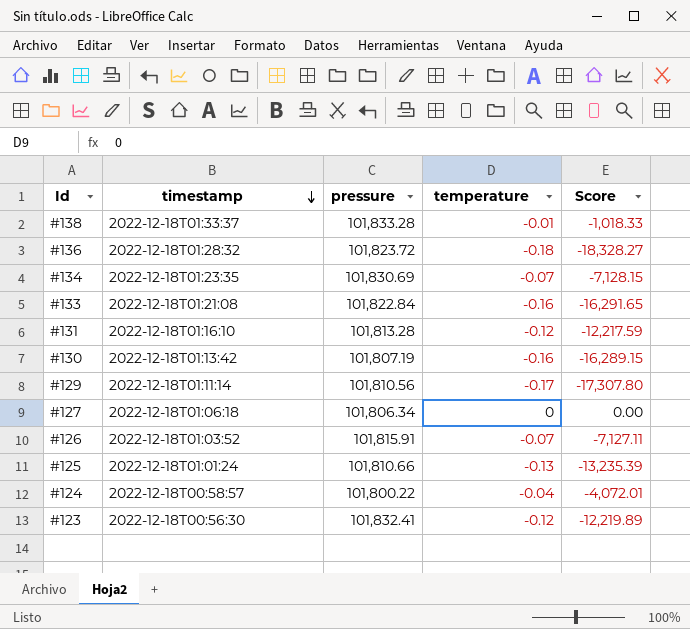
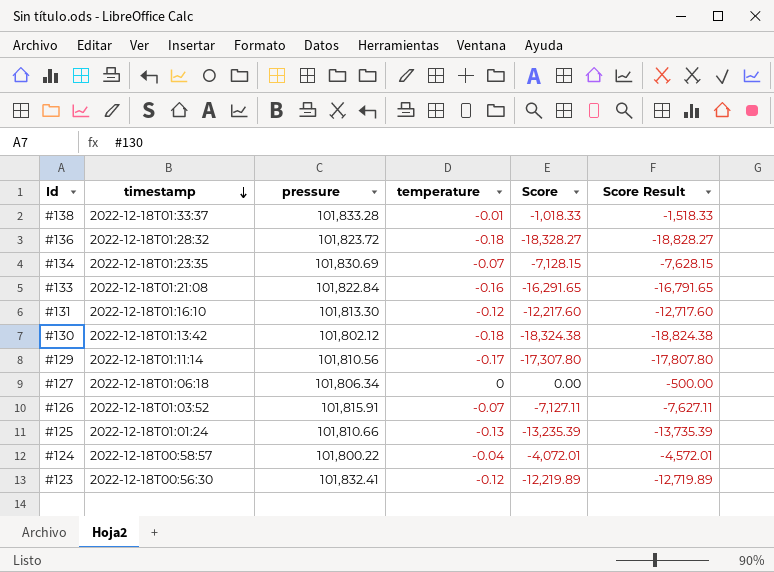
column Score Result | formula: none -> [Score] - 500
#131 | pressure: 101,813.28 -> 101,813.30
#131 | Score: -12,217.59 -> -12,217.60
#130 | pressure: 101,807.19 -> 101,802.12
#130 | temperature: -0.16 -> -0.18
#130 | Score: -16,289.15 -> -18,324.38

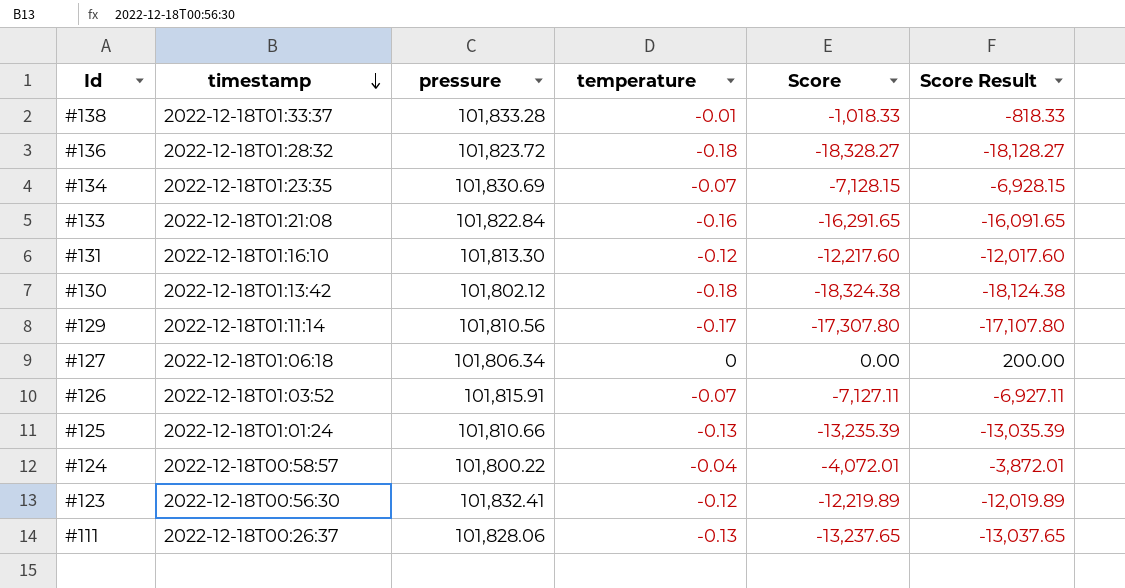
column Score Result | formula: [Score] - 500 -> [Score] + 200
row #111: none -> 2022-12-18T00:26:37 | 101,828.06 | -0.13 | -13,237.65 | -13,037.65

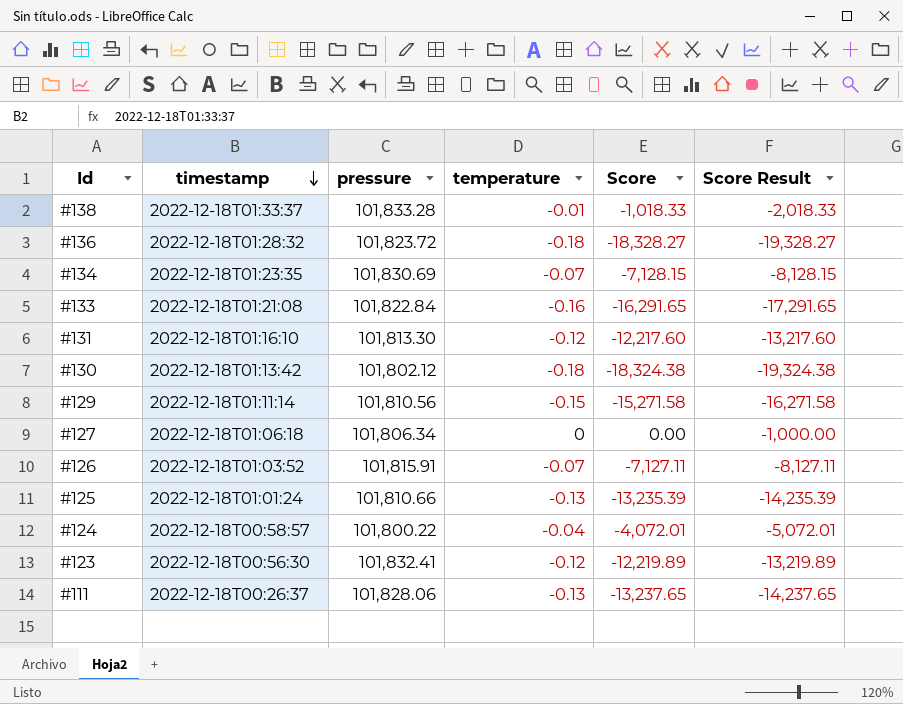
column Score Result | formula: [Score] + 200 -> [Score] - 1000
#129 | temperature: -0.17 -> -0.15
#129 | Score: -17,307.80 -> -15,271.58

